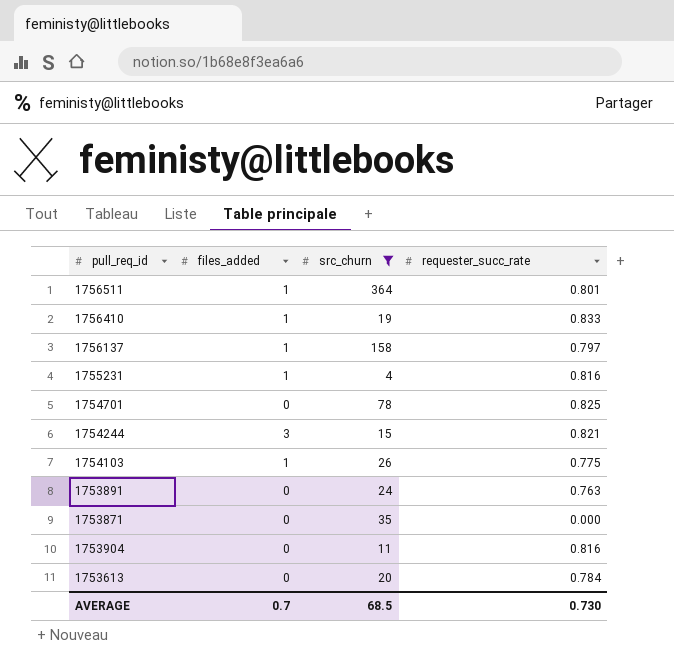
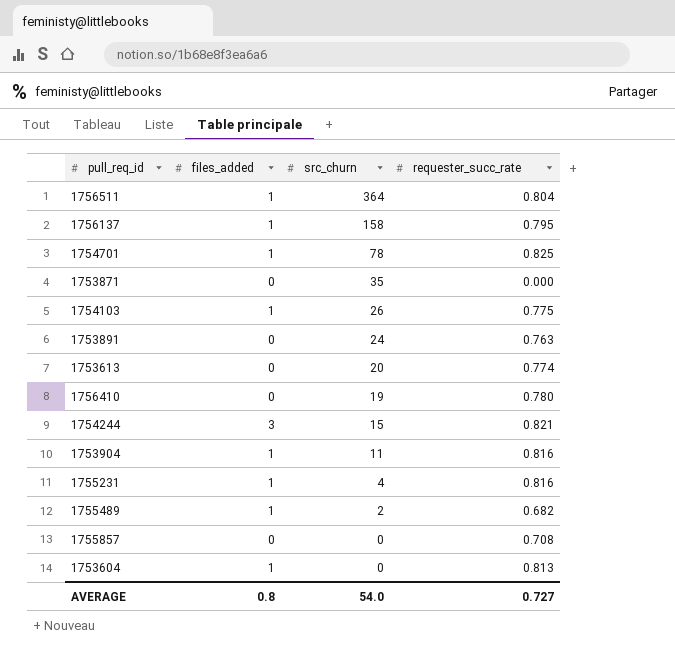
filter: src_churn >= 4 -> none
row order: none -> src_churn descending
1756511 | requester_succ_rate: 0.801 -> 0.804
1756137 | requester_succ_rate: 0.797 -> 0.795
1754701 | files_added: 0 -> 1
1753613 | requester_succ_rate: 0.784 -> 0.774
1756410 | files_added: 1 -> 0
1756410 | requester_succ_rate: 0.833 -> 0.780
1753904 | files_added: 0 -> 1
AVERAGE | files_added: 0.7 -> 0.8
AVERAGE | src_churn: 68.5 -> 54.0
AVERAGE | requester_succ_rate: 0.730 -> 0.727

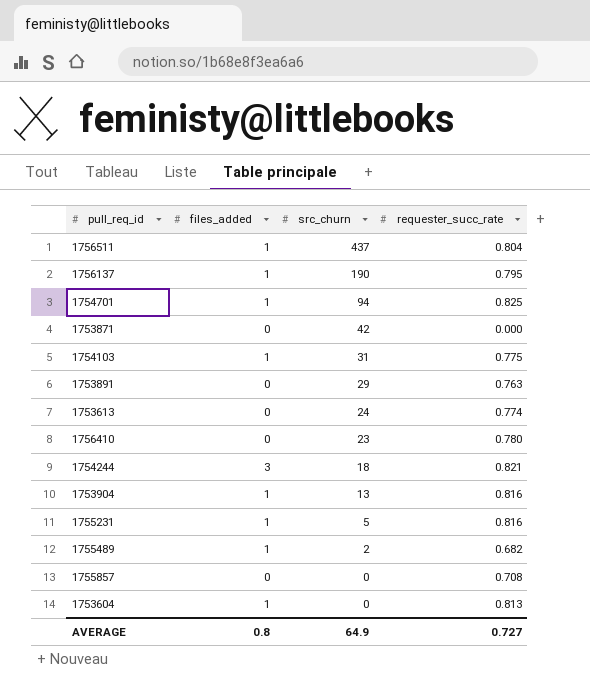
1756511 | src_churn: 364 -> 437
1756137 | src_churn: 158 -> 190
1754701 | src_churn: 78 -> 94
1753871 | src_churn: 35 -> 42
1754103 | src_churn: 26 -> 31
1753891 | src_churn: 24 -> 29
1753613 | src_churn: 20 -> 24
1756410 | src_churn: 19 -> 23
1754244 | src_churn: 15 -> 18
1753904 | src_churn: 11 -> 13
1755231 | src_churn: 4 -> 5
AVERAGE | src_churn: 54.0 -> 64.9

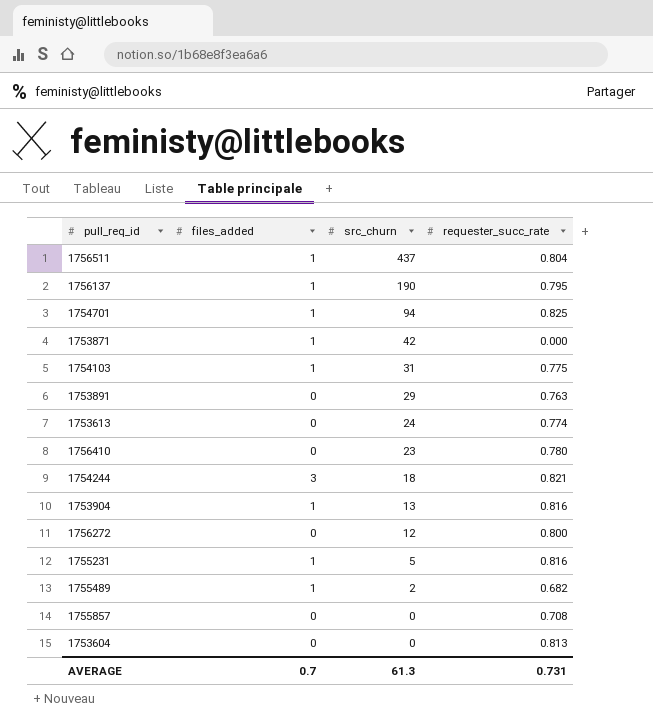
1753871 | files_added: 0 -> 1
row 1756272: none -> 0 | 12 | 0.800
1753604 | files_added: 1 -> 0
AVERAGE | files_added: 0.8 -> 0.7
AVERAGE | src_churn: 64.9 -> 61.3
AVERAGE | requester_succ_rate: 0.727 -> 0.731

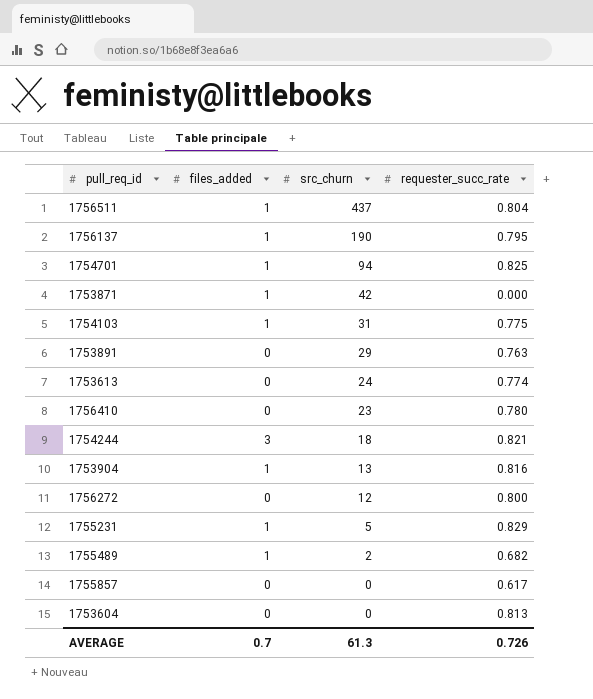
1755231 | requester_succ_rate: 0.816 -> 0.829
1755857 | requester_succ_rate: 0.708 -> 0.617
AVERAGE | requester_succ_rate: 0.731 -> 0.726

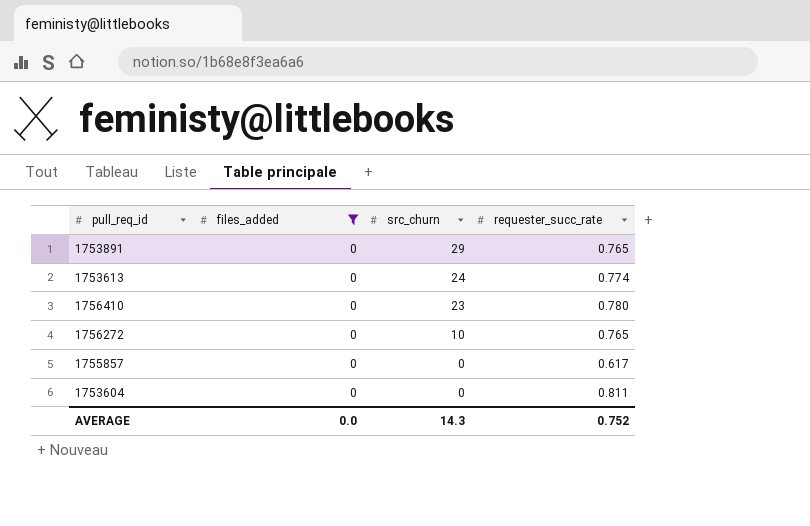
filter: none -> files_added = 0
1753891 | requester_succ_rate: 0.763 -> 0.765
1756272 | src_churn: 12 -> 10
1756272 | requester_succ_rate: 0.800 -> 0.765
1753604 | requester_succ_rate: 0.813 -> 0.811
AVERAGE | files_added: 0.7 -> 0.0
AVERAGE | src_churn: 61.3 -> 14.3
AVERAGE | requester_succ_rate: 0.726 -> 0.752

